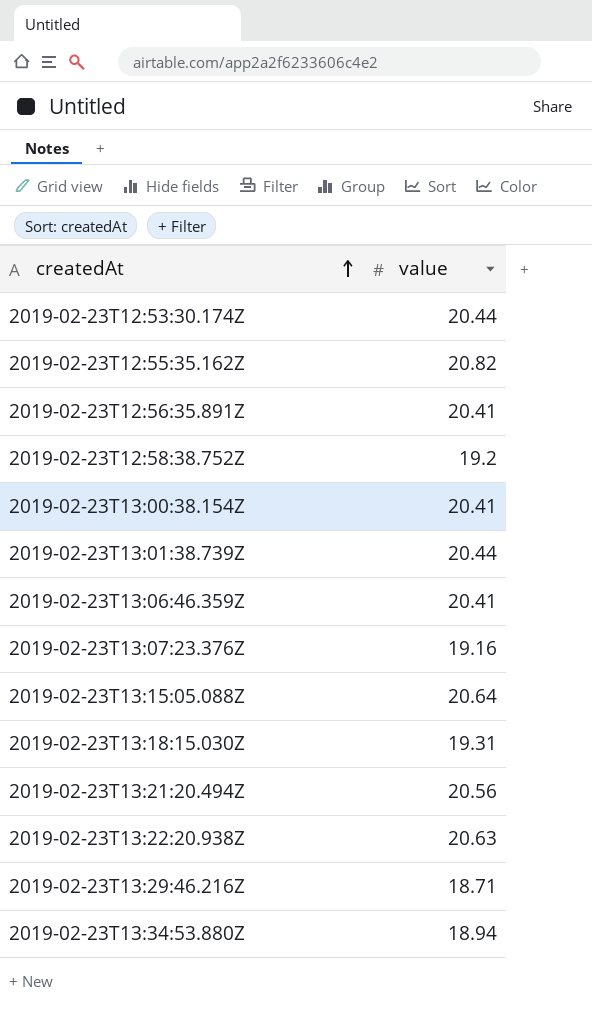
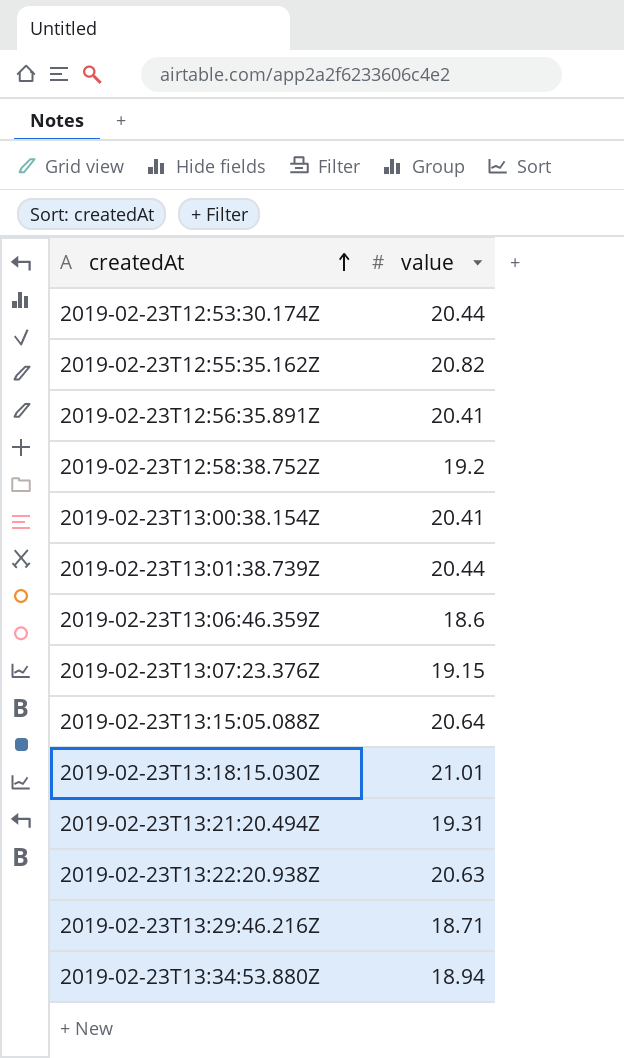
2019-02-23T13:06:46.359Z | value: 20.41 -> 18.6
2019-02-23T13:07:23.376Z | value: 19.16 -> 19.15
2019-02-23T13:18:15.030Z | value: 19.31 -> 21.01
2019-02-23T13:21:20.494Z | value: 20.56 -> 19.31

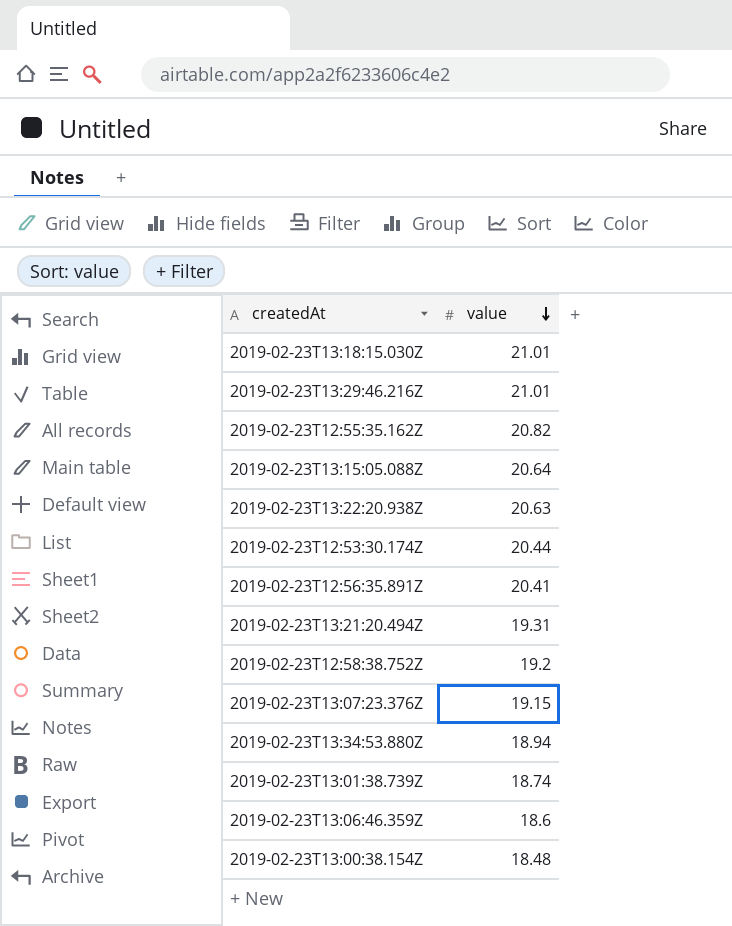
row order: createdAt ascending -> value descending
2019-02-23T13:29:46.216Z | value: 18.71 -> 21.01
2019-02-23T13:01:38.739Z | value: 20.44 -> 18.74
2019-02-23T13:00:38.154Z | value: 20.41 -> 18.48

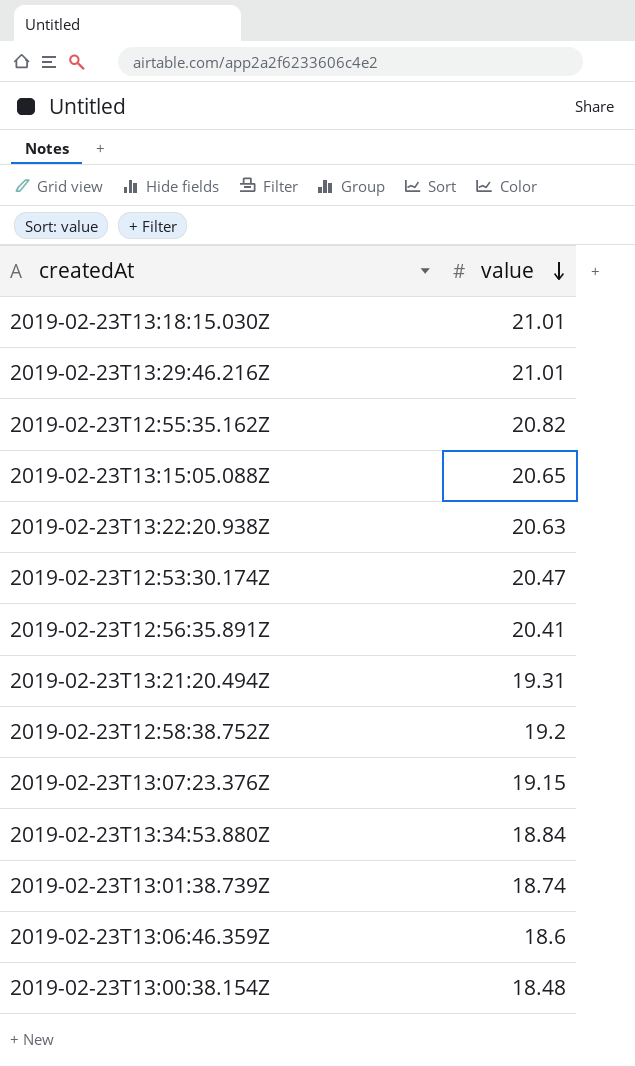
2019-02-23T13:15:05.088Z | value: 20.64 -> 20.65
2019-02-23T12:53:30.174Z | value: 20.44 -> 20.47
2019-02-23T13:34:53.880Z | value: 18.94 -> 18.84

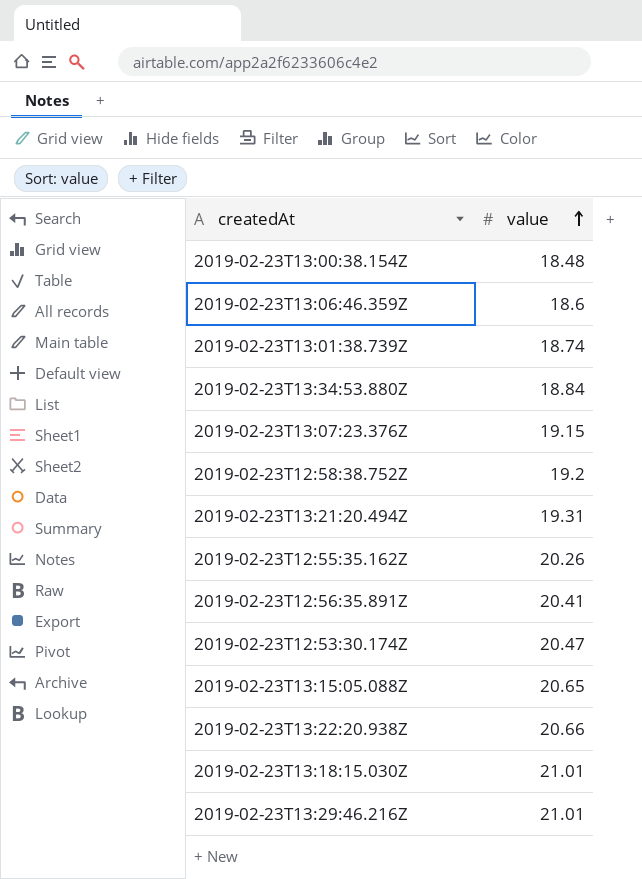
row order: value descending -> value ascending
2019-02-23T12:55:35.162Z | value: 20.82 -> 20.26
2019-02-23T13:22:20.938Z | value: 20.63 -> 20.66

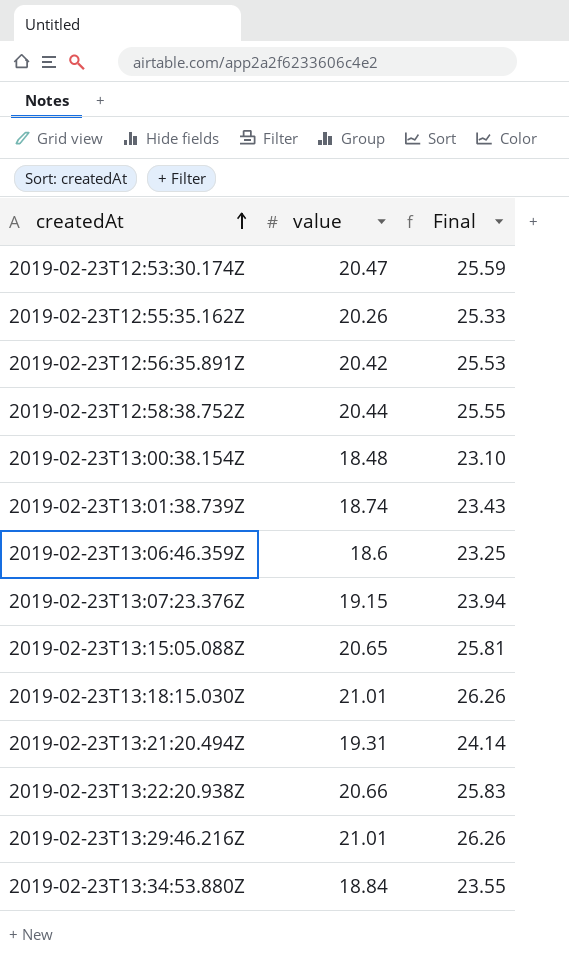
row order: value ascending -> createdAt ascending
column Final | formula: none -> [value] * 1.25
2019-02-23T12:56:35.891Z | value: 20.41 -> 20.42
2019-02-23T12:58:38.752Z | value: 19.2 -> 20.44

